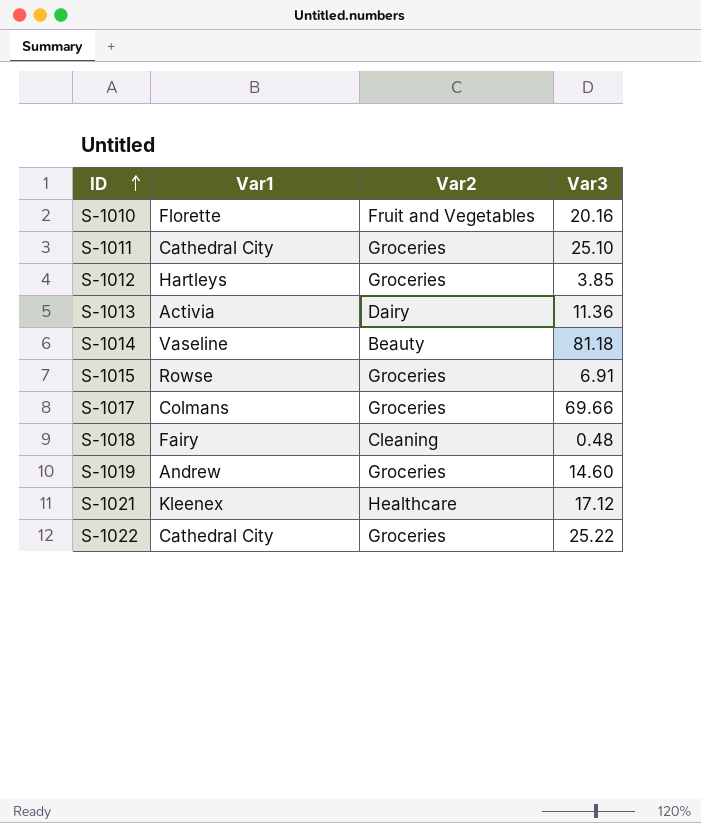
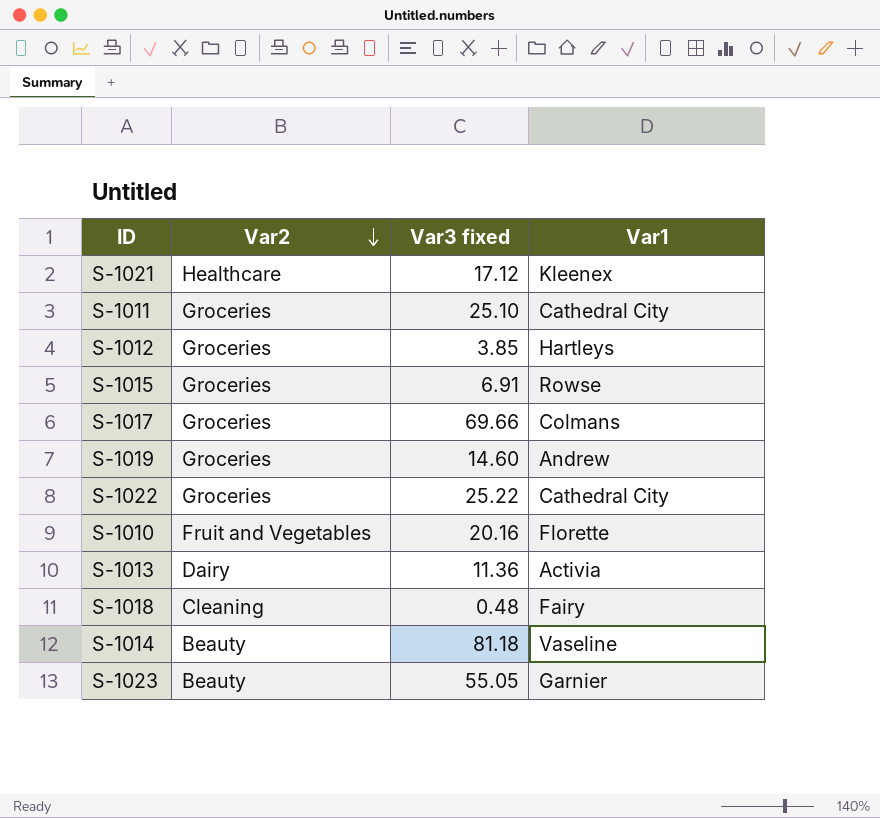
row order: ID ascending -> Var2 descending
column name: Var3 -> Var3 fixed
column Var1 | position: 2 -> 4
row S-1023: none -> Beauty | 55.05 | Garnier

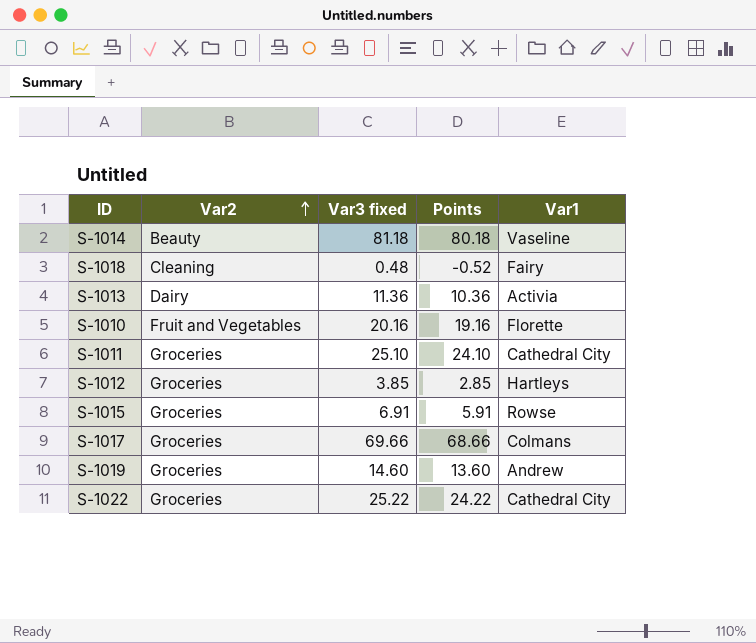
row order: Var2 descending -> Var2 ascending
column Points | formula: none -> [Var3 fixed] - 1
row S-1021: Healthcare | 17.12 | Kleenex -> none
row S-1023: Beauty | 55.05 | Garnier -> none

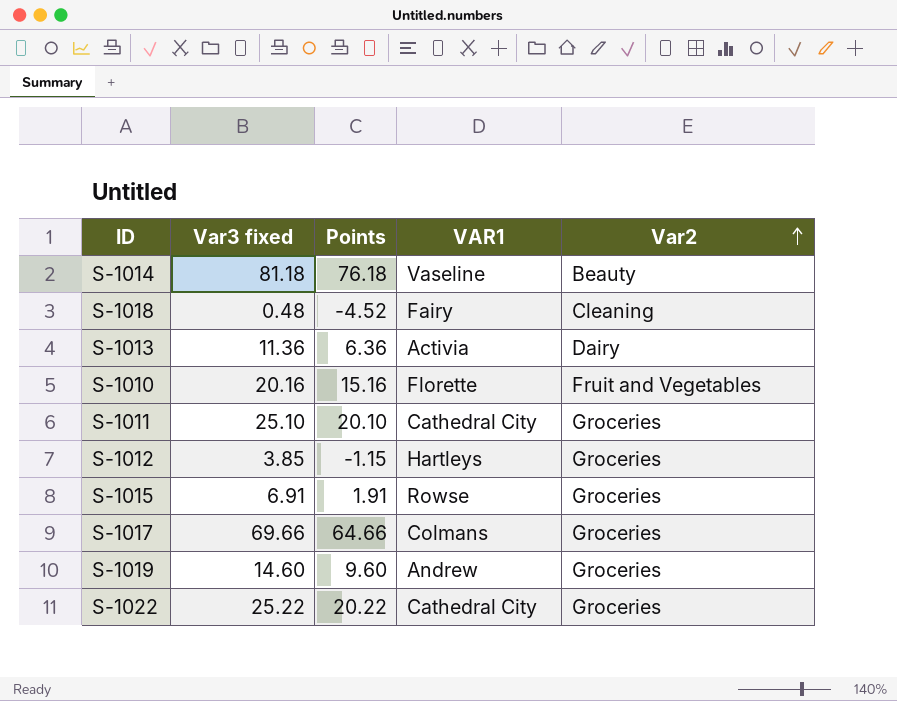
column Points | formula: [Var3 fixed] - 1 -> [Var3 fixed] - 5
column name: Var1 -> VAR1
column Var2 | position: 2 -> 5

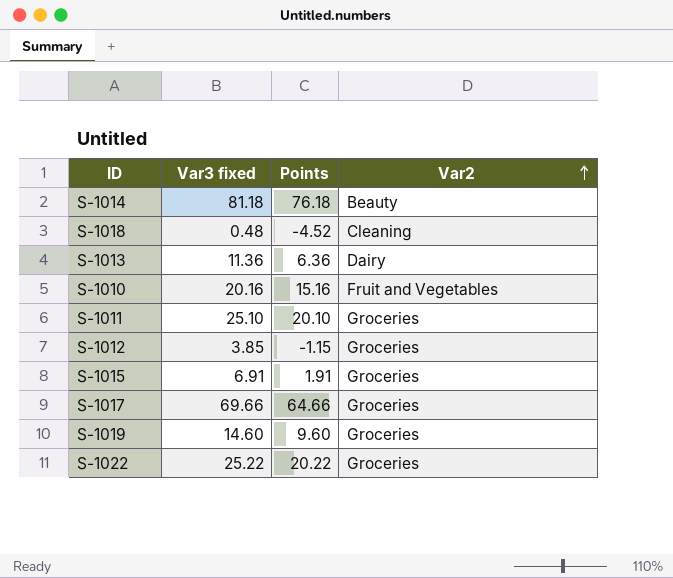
column VAR1 | position: 4 -> none

